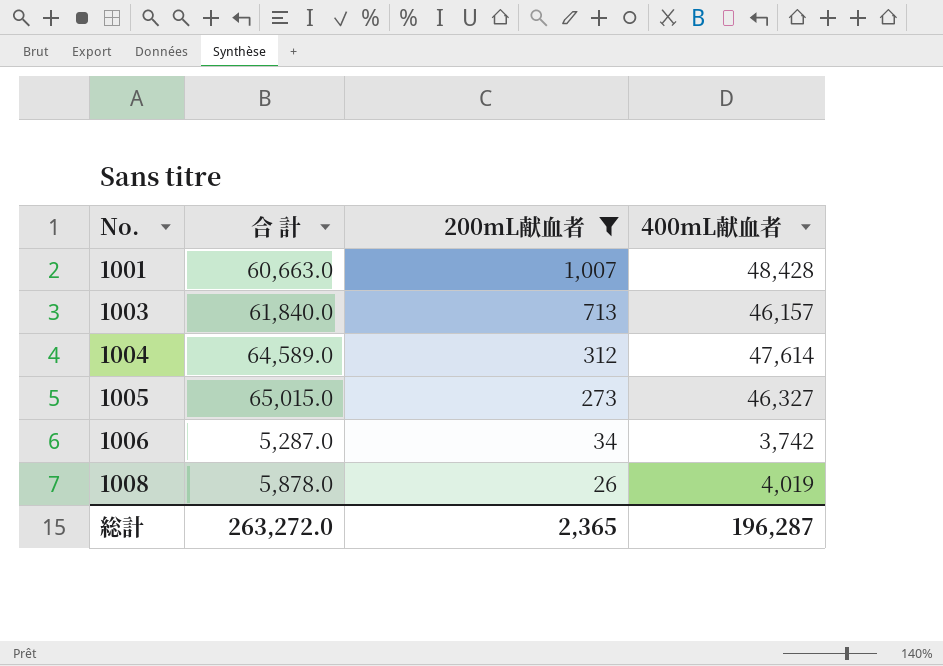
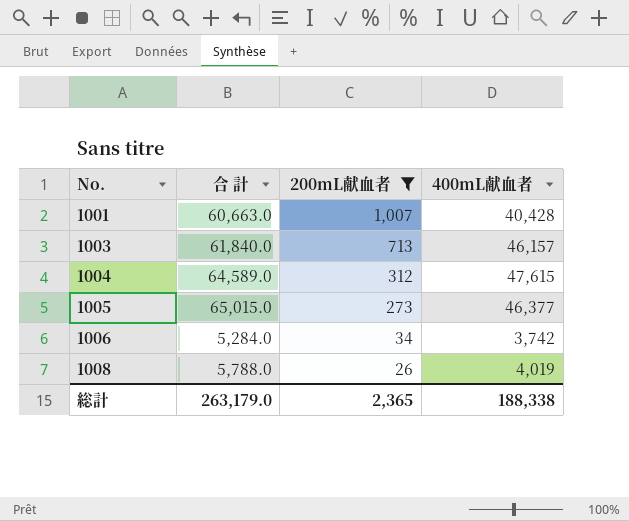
1001 | 400mL献血者: 48,428 -> 40,428
1004 | 400mL献血者: 47,614 -> 47,615
1005 | 400mL献血者: 46,327 -> 46,377
1006 | 合 計: 5,287.0 -> 5,284.0
1008 | 合 計: 5,878.0 -> 5,788.0
総計 | 合 計: 263,272.0 -> 263,179.0
総計 | 400mL献血者: 196,287 -> 188,338

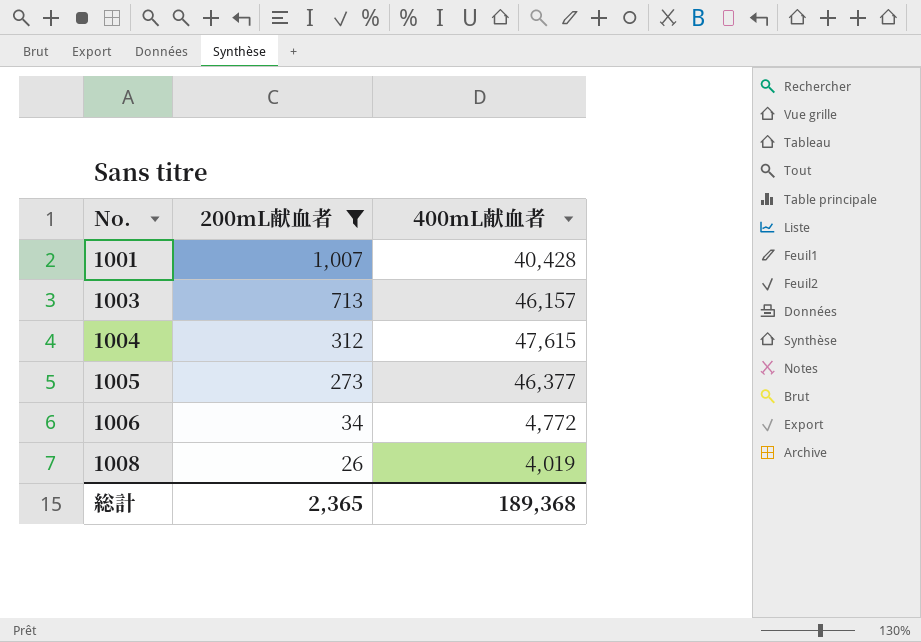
column 合 計 | position: 2 -> none
1006 | 400mL献血者: 3,742 -> 4,772
総計 | 400mL献血者: 188,338 -> 189,368

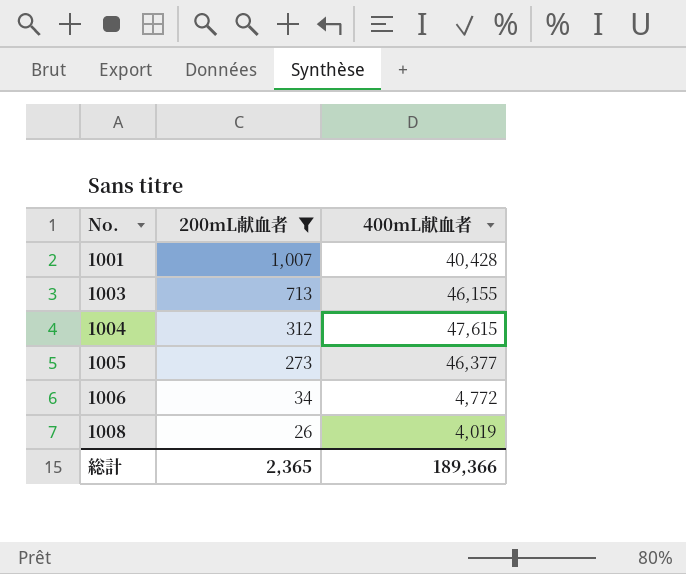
1003 | 400mL献血者: 46,157 -> 46,155
総計 | 400mL献血者: 189,368 -> 189,366

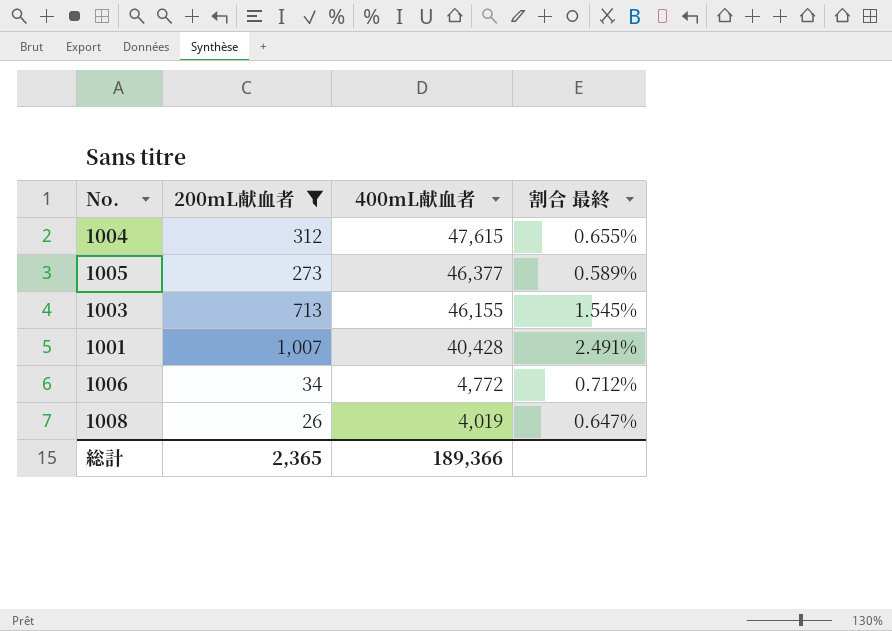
row order: No. ascending -> 400mL献血者 descending
column 割合 最終 | formula: none -> [200mL献血者] / [400mL献血者]

